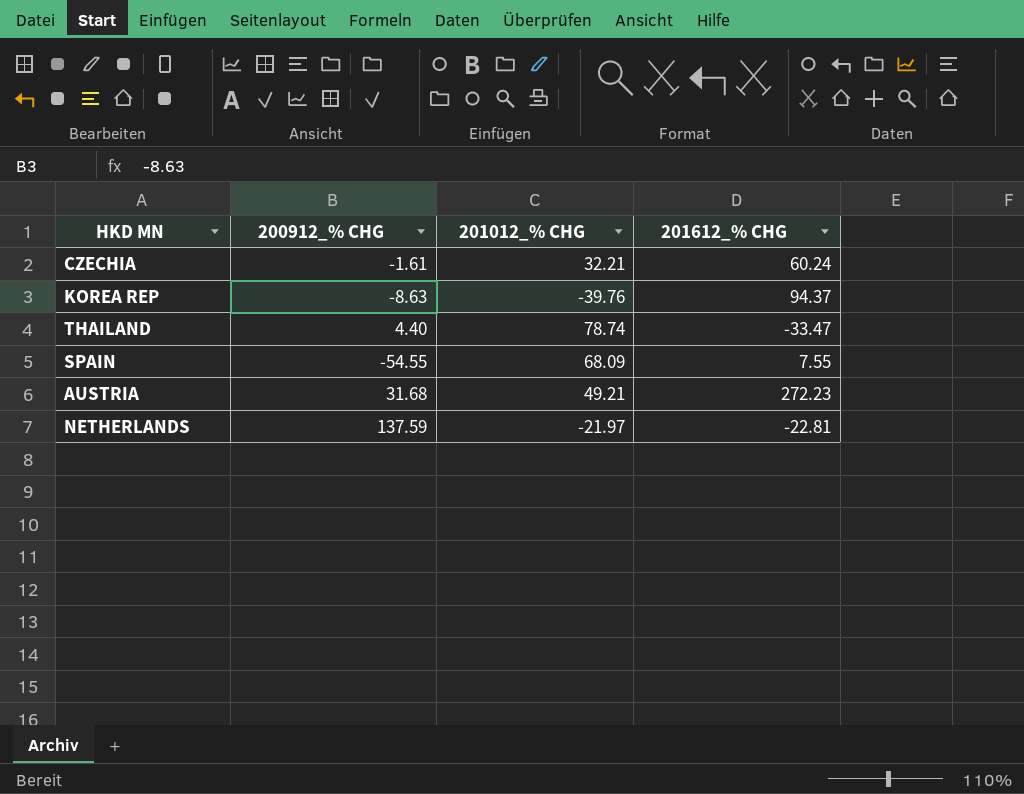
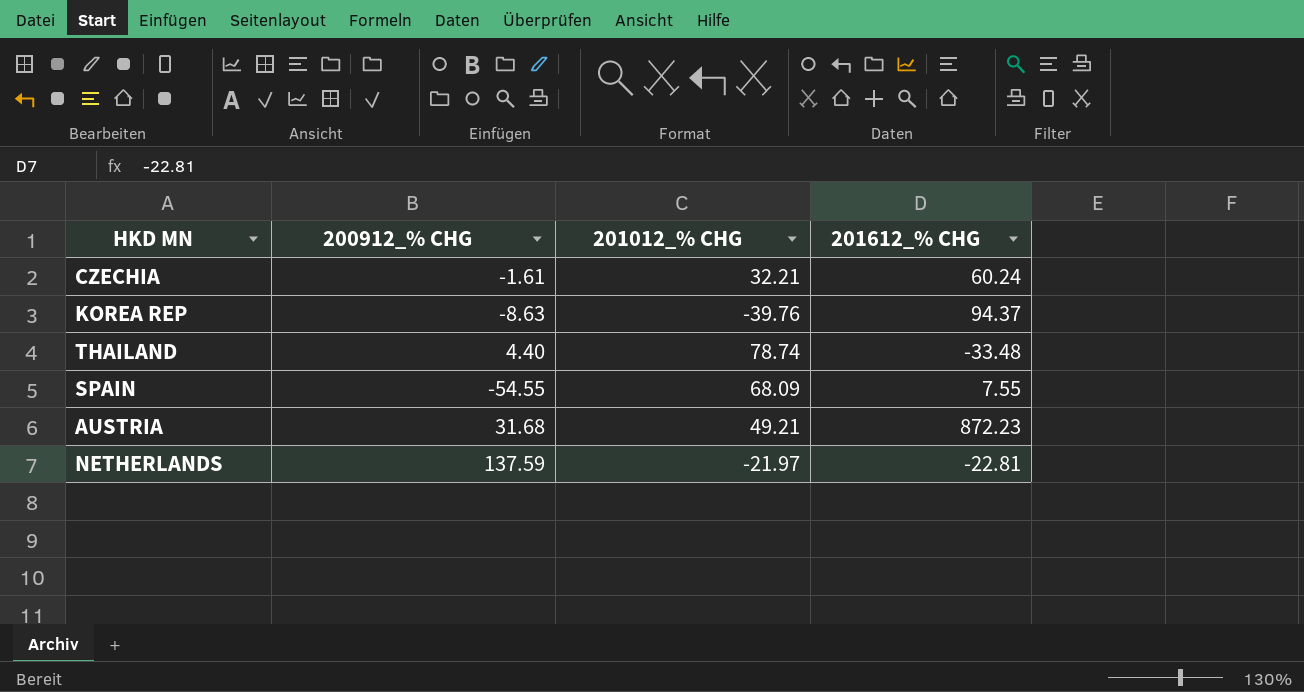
THAILAND | 201612_% CHG: -33.47 -> -33.48
AUSTRIA | 201612_% CHG: 272.23 -> 872.23

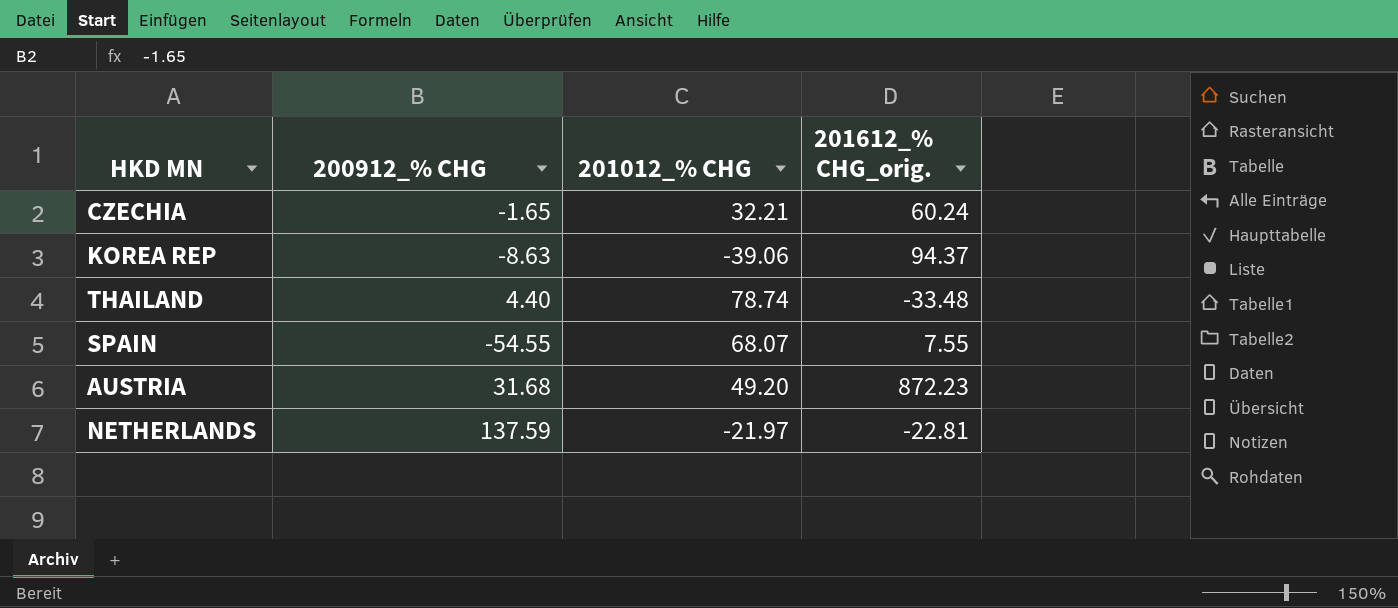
column name: 201612_% CHG -> 201612_% CHG_orig.
CZECHIA | 200912_% CHG: -1.61 -> -1.65
KOREA REP | 201012_% CHG: -39.76 -> -39.06
SPAIN | 201012_% CHG: 68.09 -> 68.07
AUSTRIA | 201012_% CHG: 49.21 -> 49.20

